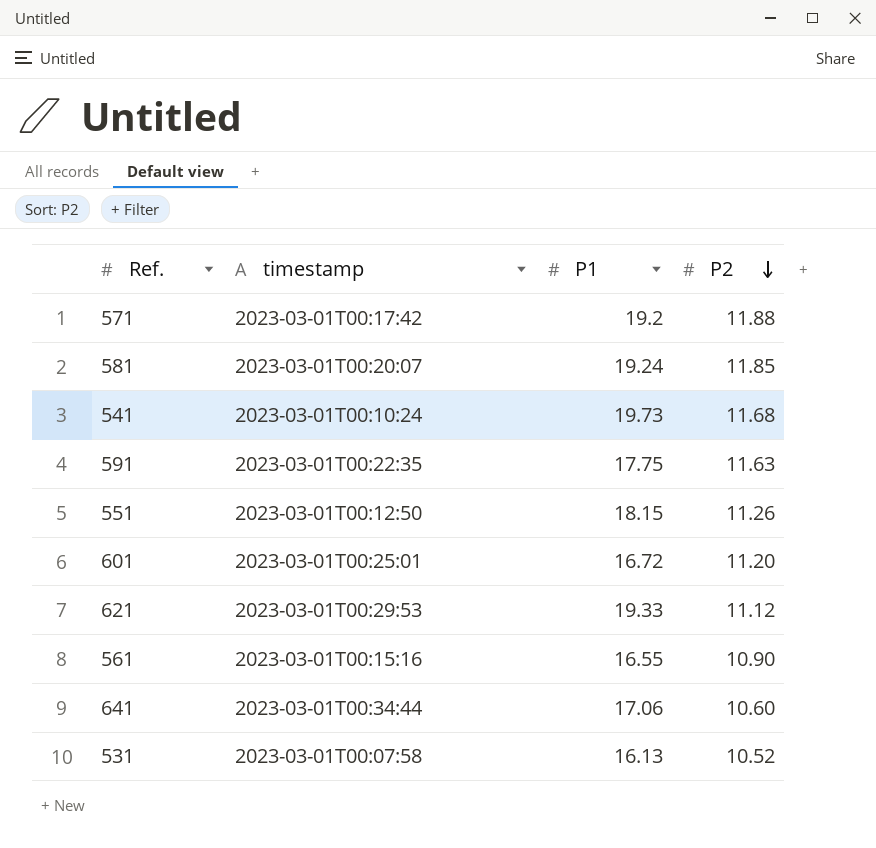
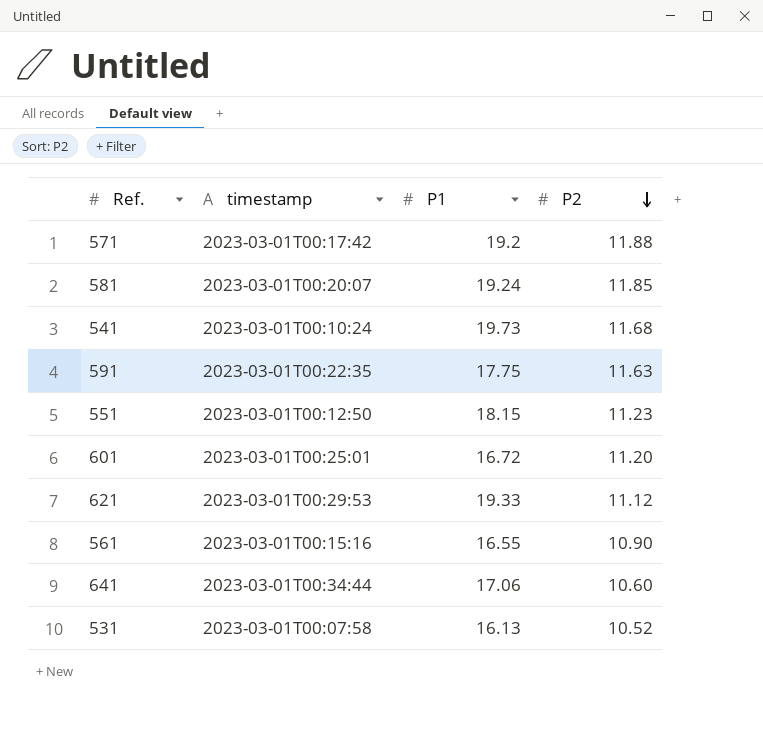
551 | P2: 11.26 -> 11.23

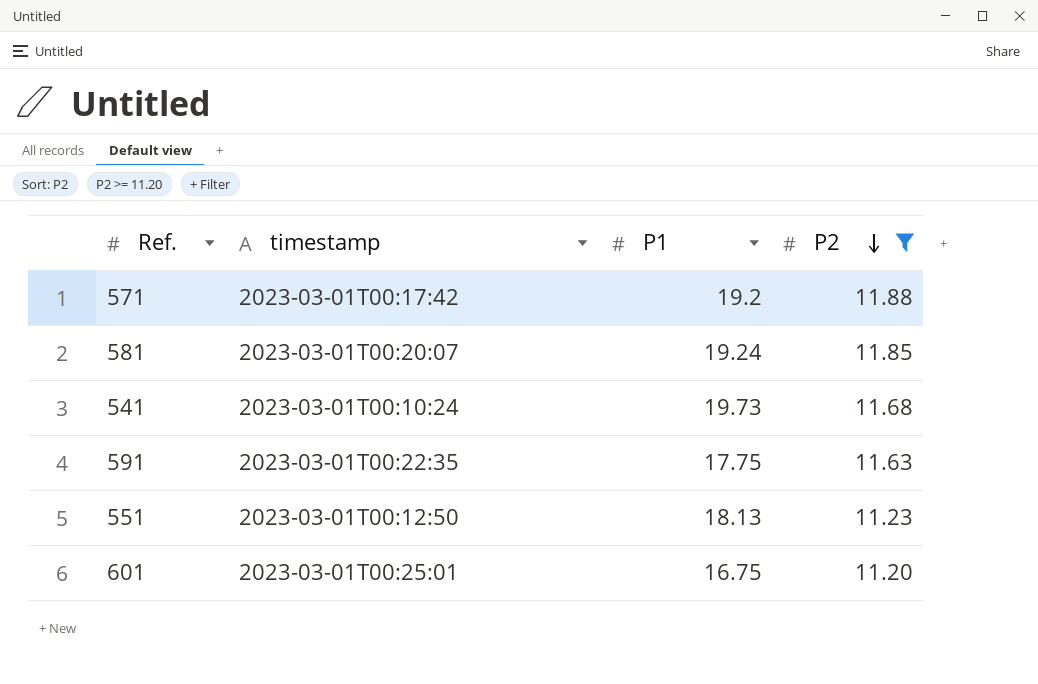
filter: none -> P2 >= 11.20
551 | P1: 18.15 -> 18.13
601 | P1: 16.72 -> 16.75

